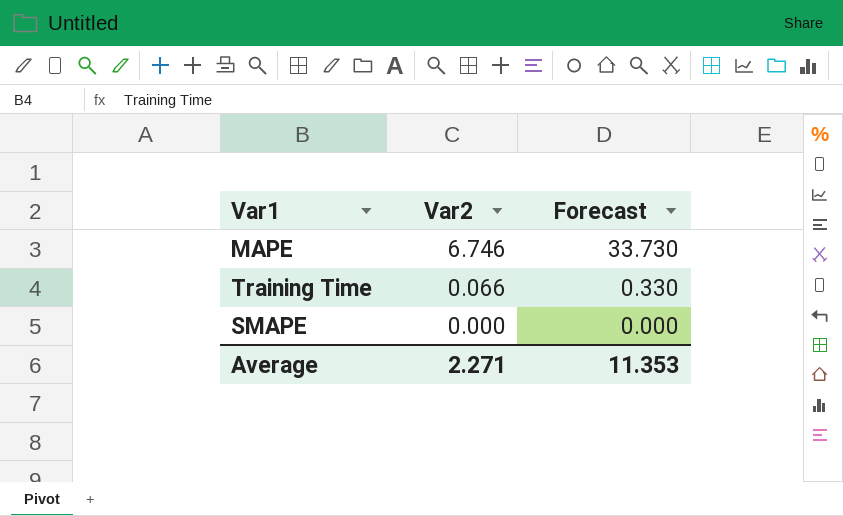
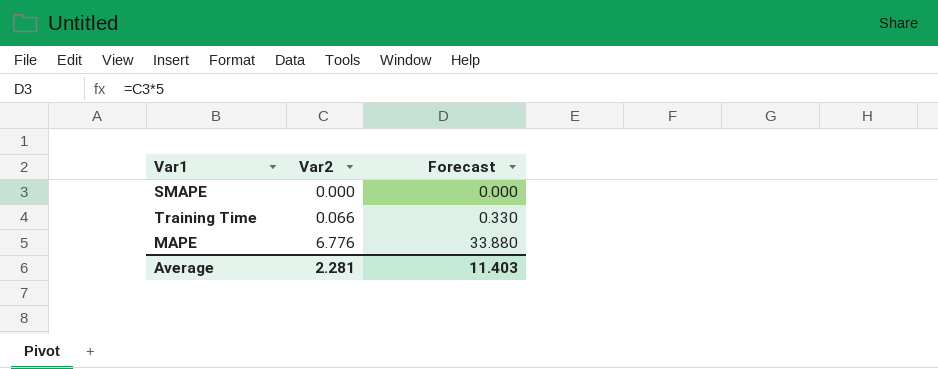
row order: Var2 descending -> Var2 ascending
MAPE | Var2: 6.746 -> 6.776
MAPE | Forecast: 33.730 -> 33.880
Average | Var2: 2.271 -> 2.281
Average | Forecast: 11.353 -> 11.403

